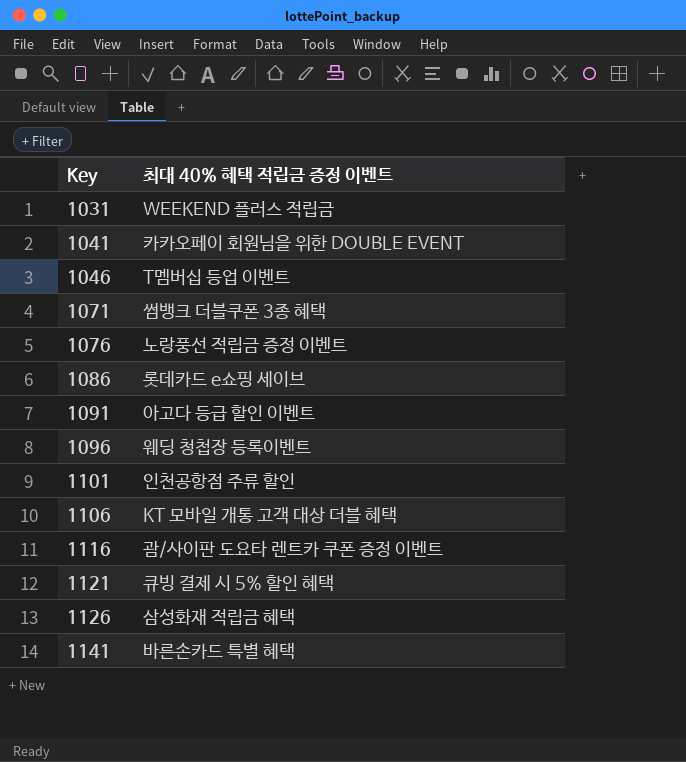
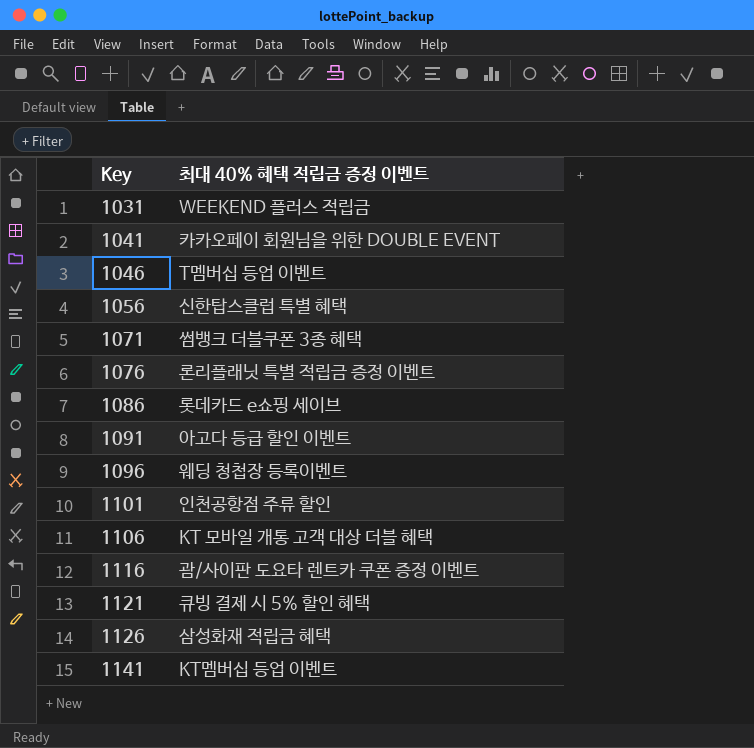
row 1056: none -> 신한탑스클럽 특별 혜택
1076 | 최대 40% 혜택 적립금 증정 이벤트: 노랑풍선 적립금 증정 이벤트 -> 론리플래닛 특별 적립금 증정 이벤트
1141 | 최대 40% 혜택 적립금 증정 이벤트: 바른손카드 특별 혜택 -> KT멤버십 등업 이벤트

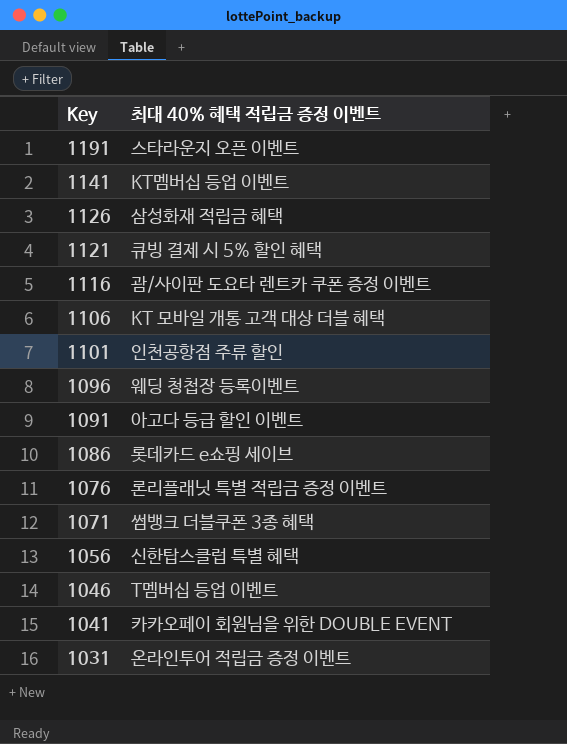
row order: Key ascending -> Key descending
row 1191: none -> 스타라운지 오픈 이벤트
1031 | 최대 40% 혜택 적립금 증정 이벤트: WEEKEND 플러스 적립금 -> 온라인투어 적립금 증정 이벤트

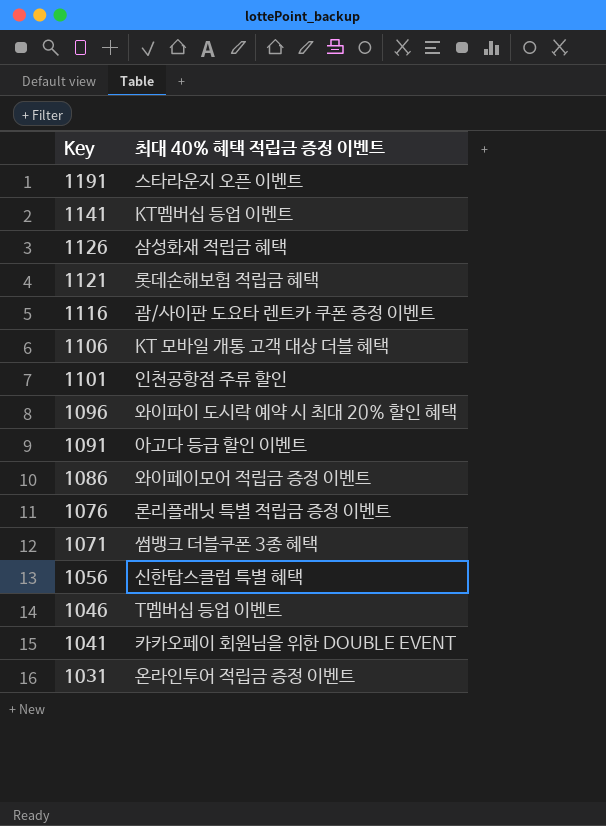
1121 | 최대 40% 혜택 적립금 증정 이벤트: 큐빙 결제 시 5% 할인 혜택 -> 롯데손해보험 적립금 혜택
1096 | 최대 40% 혜택 적립금 증정 이벤트: 웨딩 청첩장 등록이벤트 -> 와이파이 도시락 예약 시 최대 20% 할인 혜택
1086 | 최대 40% 혜택 적립금 증정 이벤트: 롯데카드 e쇼핑 세이브 -> 와이페이모어 적립금 증정 이벤트

